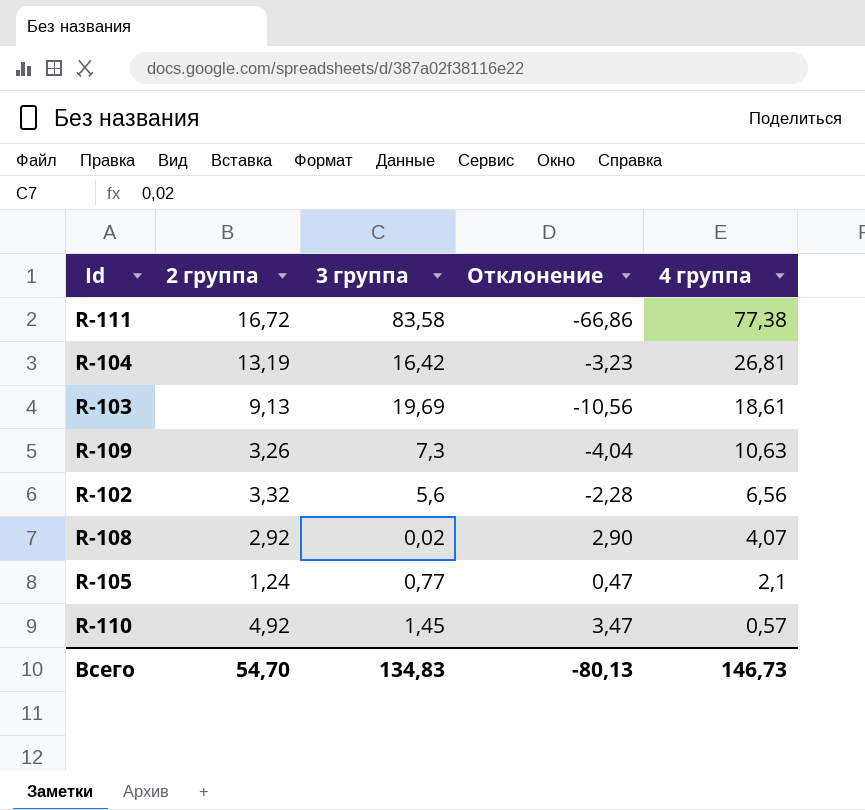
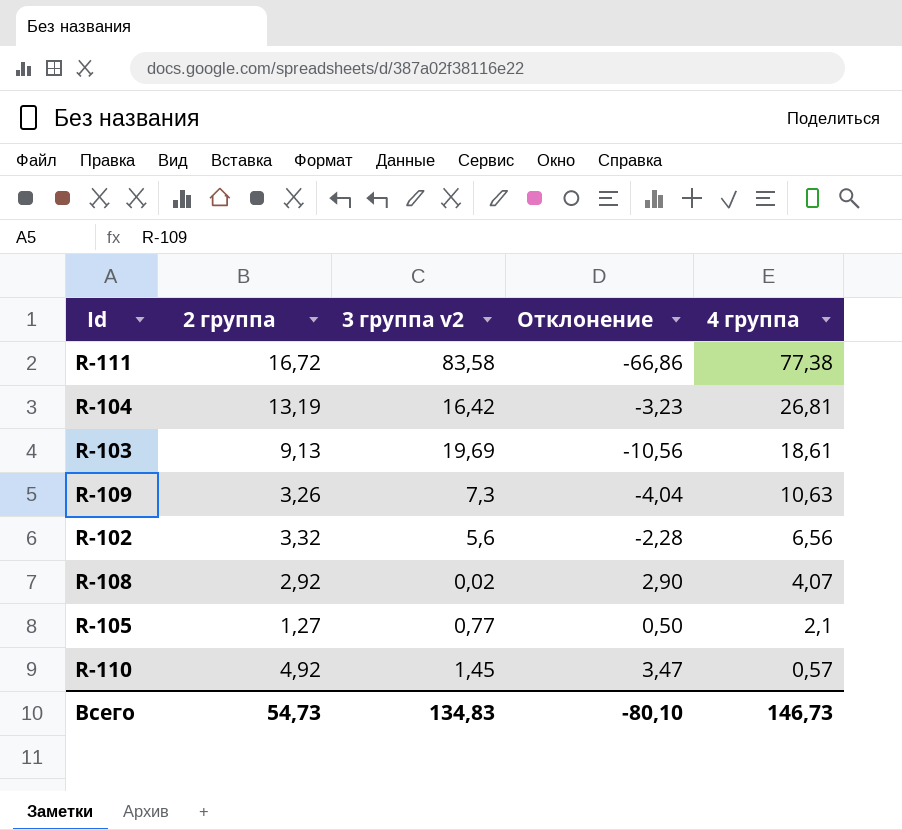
column name: 3 группа -> 3 группа v2
R-105 | 2 группа: 1,24 -> 1,27
R-105 | Отклонение: 0,47 -> 0,50
Всего | 2 группа: 54,70 -> 54,73
Всего | Отклонение: -80,13 -> -80,10

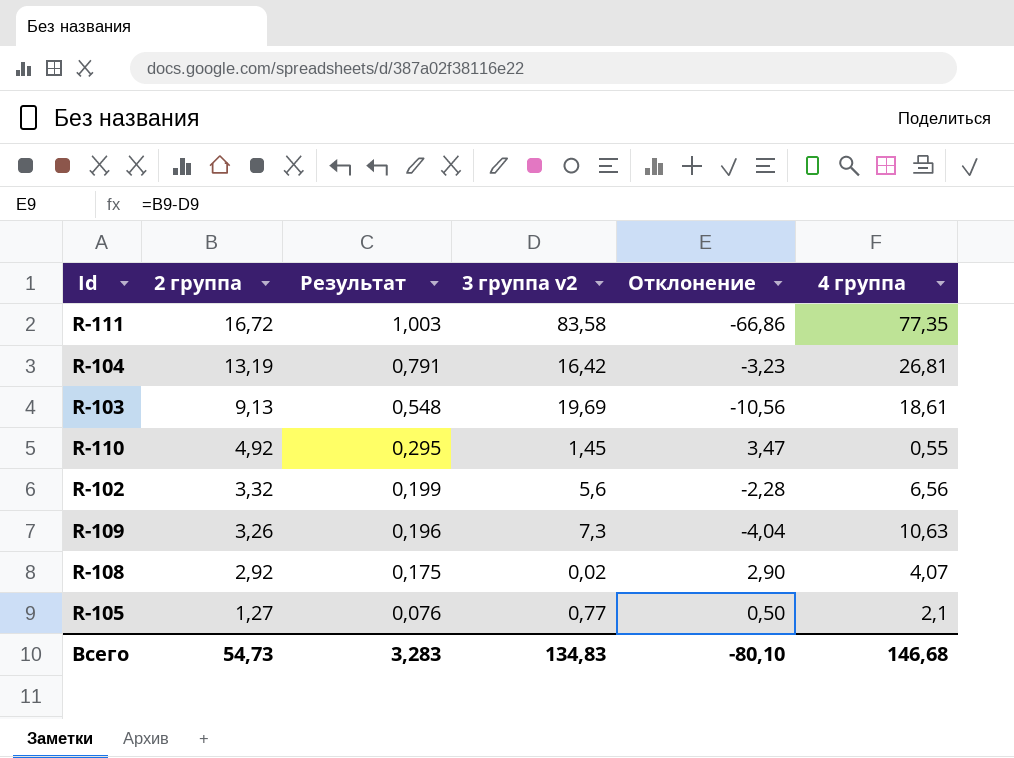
row order: 4 группа descending -> 2 группа descending
column Результат | formula: none -> [2 группа] * 0,06
R-111 | 4 группа: 77,38 -> 77,35
R-110 | 4 группа: 0,57 -> 0,55
Всего | 4 группа: 146,73 -> 146,68

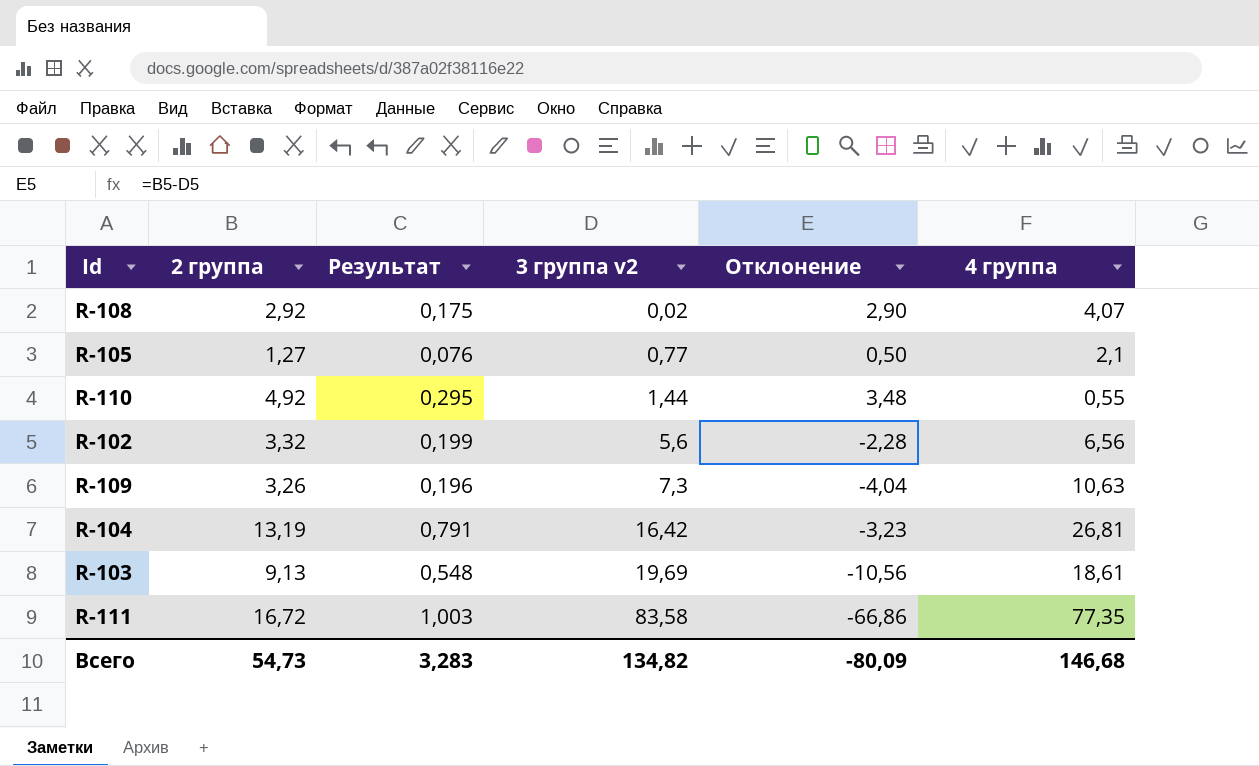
row order: 2 группа descending -> 3 группа v2 ascending
R-110 | 3 группа v2: 1,45 -> 1,44
R-110 | Отклонение: 3,47 -> 3,48
Всего | 3 группа v2: 134,83 -> 134,82
Всего | Отклонение: -80,10 -> -80,09

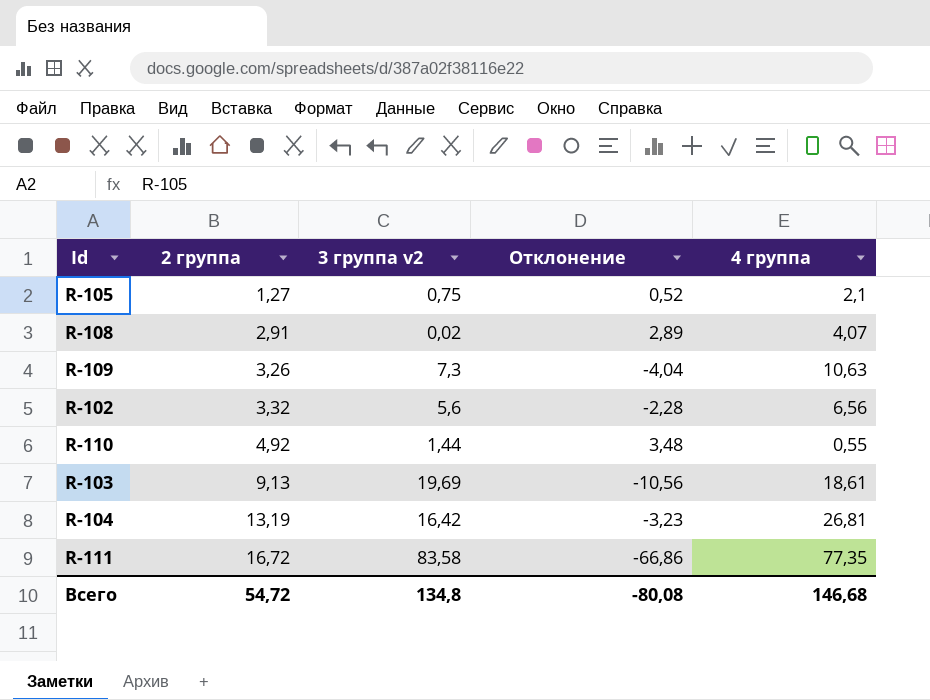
row order: 3 группа v2 ascending -> 2 группа ascending
column Результат | formula: [2 группа] * 0,06 -> none
R-105 | 3 группа v2: 0,77 -> 0,75
R-105 | Отклонение: 0,50 -> 0,52
R-108 | 2 группа: 2,92 -> 2,91
R-108 | Отклонение: 2,90 -> 2,89
Всего | 2 группа: 54,73 -> 54,72
Всего | 3 группа v2: 134,82 -> 134,8
Всего | Отклонение: -80,09 -> -80,08

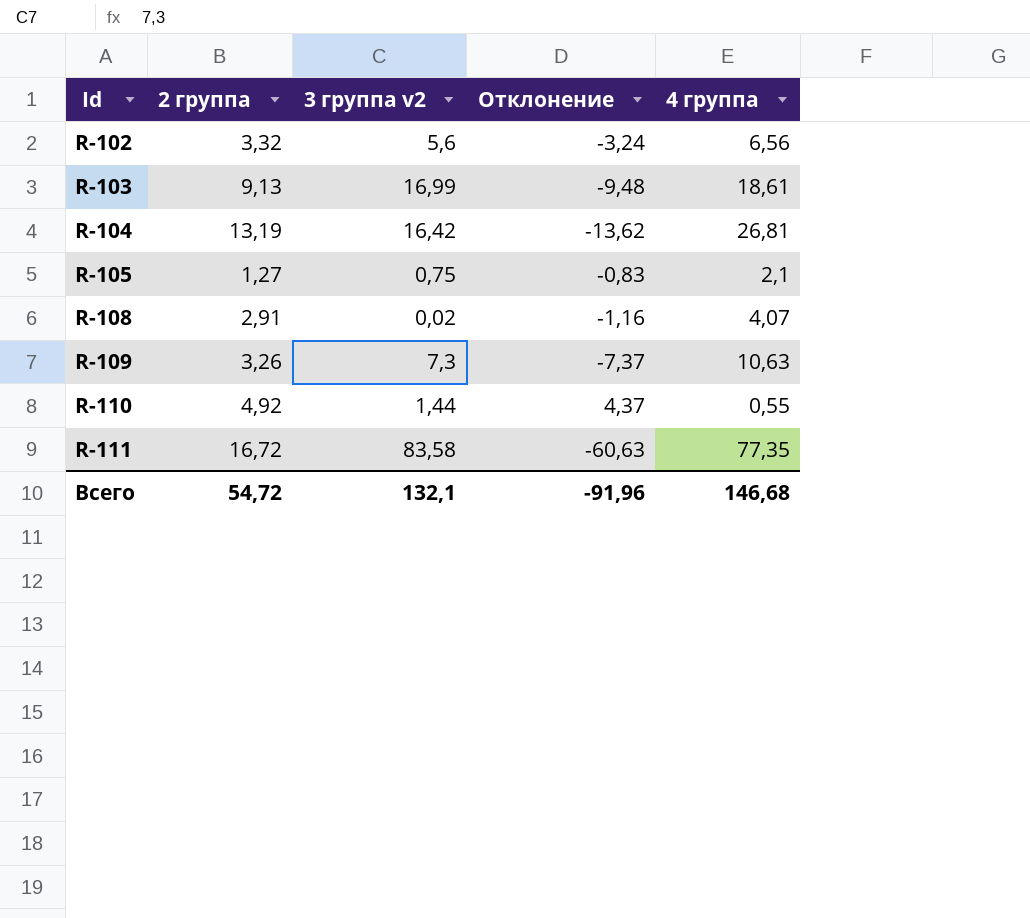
row order: 2 группа ascending -> Id ascending
column Отклонение | formula: [2 группа] - [3 группа v2] -> [2 группа] - [4 группа]
R-103 | 3 группа v2: 19,69 -> 16,99
Всего | 3 группа v2: 134,8 -> 132,1
Всего | Отклонение: -80,08 -> -91,96

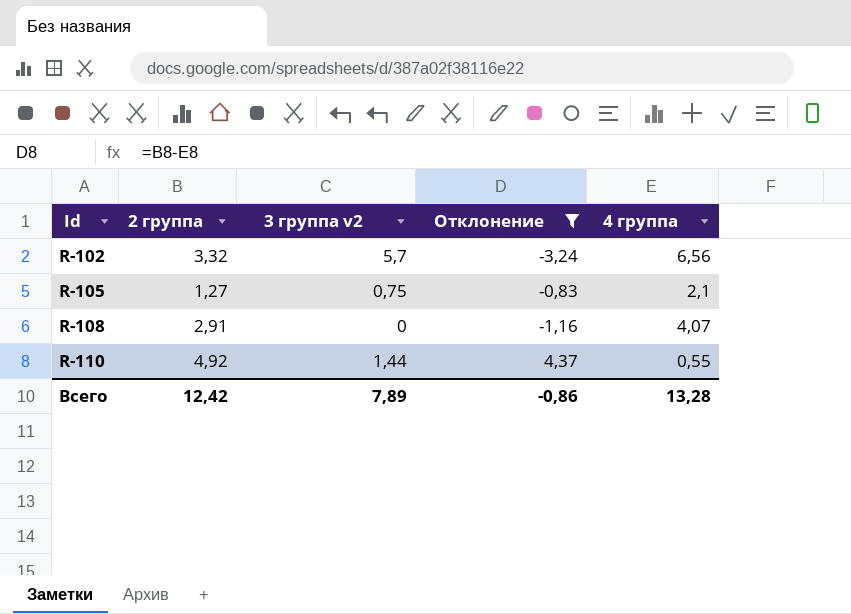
filter: none -> Отклонение >= -3,24
R-102 | 3 группа v2: 5,6 -> 5,7
R-108 | 3 группа v2: 0,02 -> 0
Всего | 2 группа: 54,72 -> 12,42
Всего | 3 группа v2: 132,1 -> 7,89
Всего | Отклонение: -91,96 -> -0,86
Всего | 4 группа: 146,68 -> 13,28

